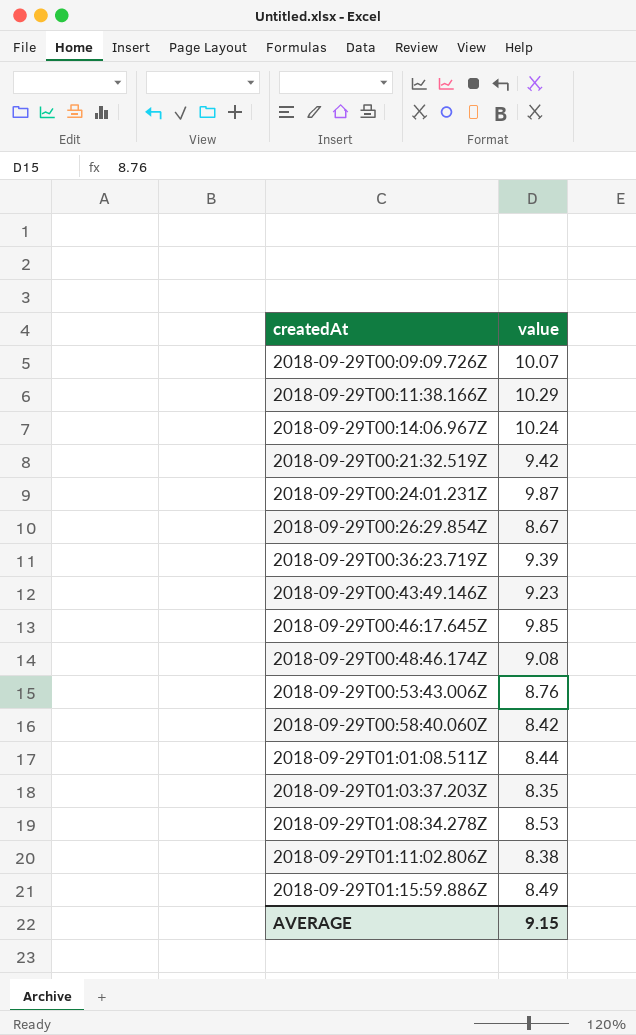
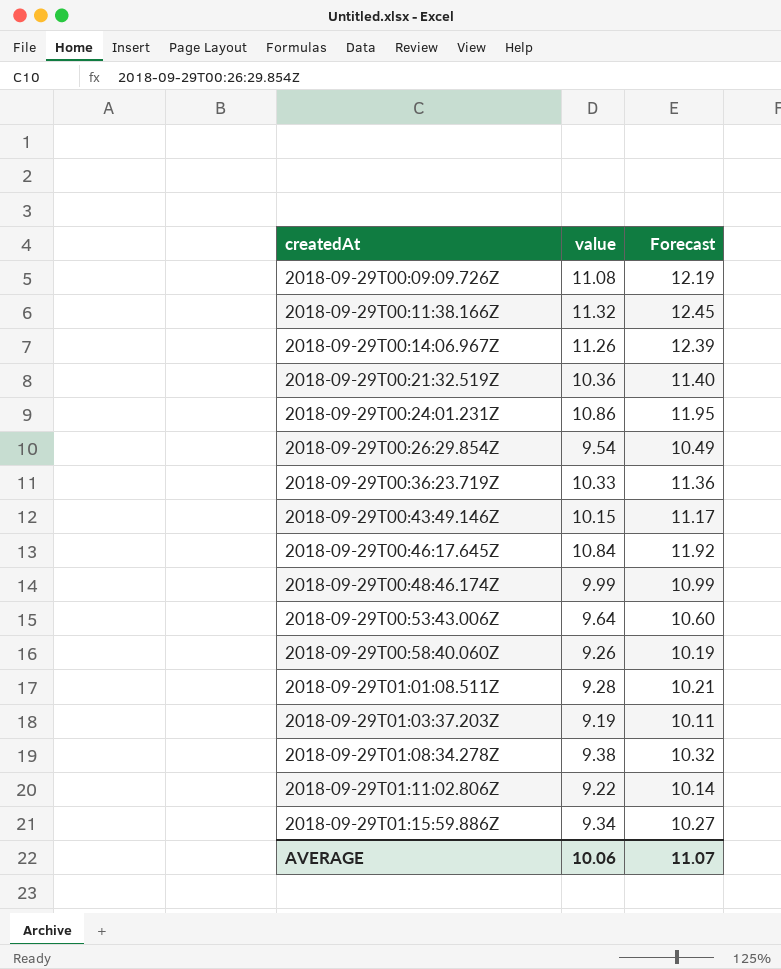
column Forecast | formula: none -> [value] * 1.1
2018-09-29T00:09:09.726Z | value: 10.07 -> 11.08
2018-09-29T00:11:38.166Z | value: 10.29 -> 11.32
2018-09-29T00:14:06.967Z | value: 10.24 -> 11.26
2018-09-29T00:21:32.519Z | value: 9.42 -> 10.36
2018-09-29T00:24:01.231Z | value: 9.87 -> 10.86
2018-09-29T00:26:29.854Z | value: 8.67 -> 9.54
2018-09-29T00:36:23.719Z | value: 9.39 -> 10.33
2018-09-29T00:43:49.146Z | value: 9.23 -> 10.15
2018-09-29T00:46:17.645Z | value: 9.85 -> 10.84
2018-09-29T00:48:46.174Z | value: 9.08 -> 9.99
2018-09-29T00:53:43.006Z | value: 8.76 -> 9.64
2018-09-29T00:58:40.060Z | value: 8.42 -> 9.26
2018-09-29T01:01:08.511Z | value: 8.44 -> 9.28
2018-09-29T01:03:37.203Z | value: 8.35 -> 9.19
2018-09-29T01:08:34.278Z | value: 8.53 -> 9.38
2018-09-29T01:11:02.806Z | value: 8.38 -> 9.22
2018-09-29T01:15:59.886Z | value: 8.49 -> 9.34
AVERAGE | value: 9.15 -> 10.06

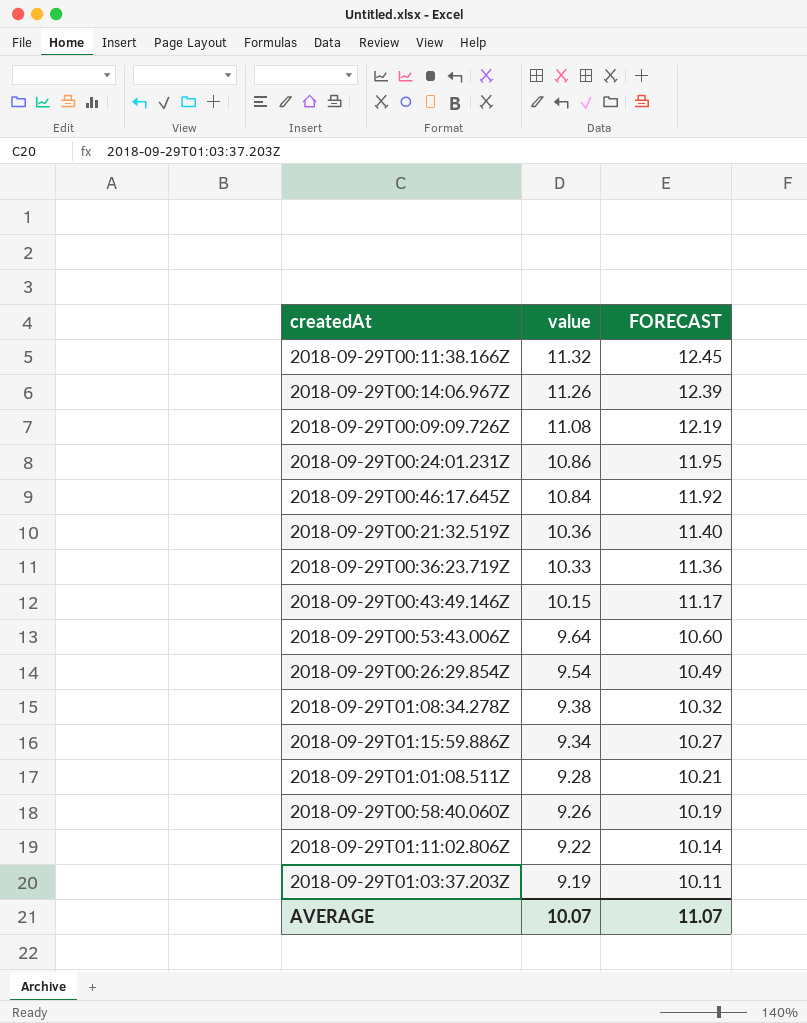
row order: createdAt ascending -> value descending
column name: Forecast -> FORECAST
row 2018-09-29T00:48:46.174Z: 9.99 | 10.99 -> none
AVERAGE | value: 10.06 -> 10.07

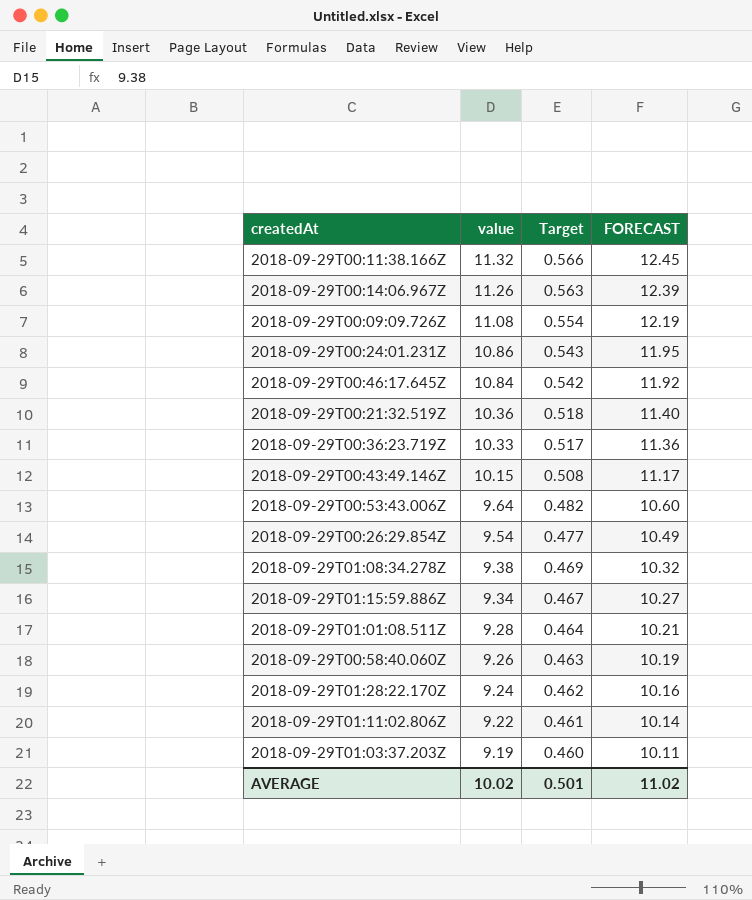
column Target | formula: none -> [value] * 0.05
row 2018-09-29T01:28:22.170Z: none -> 9.24 | 0.462 | 10.16
AVERAGE | value: 10.07 -> 10.02
AVERAGE | FORECAST: 11.07 -> 11.02

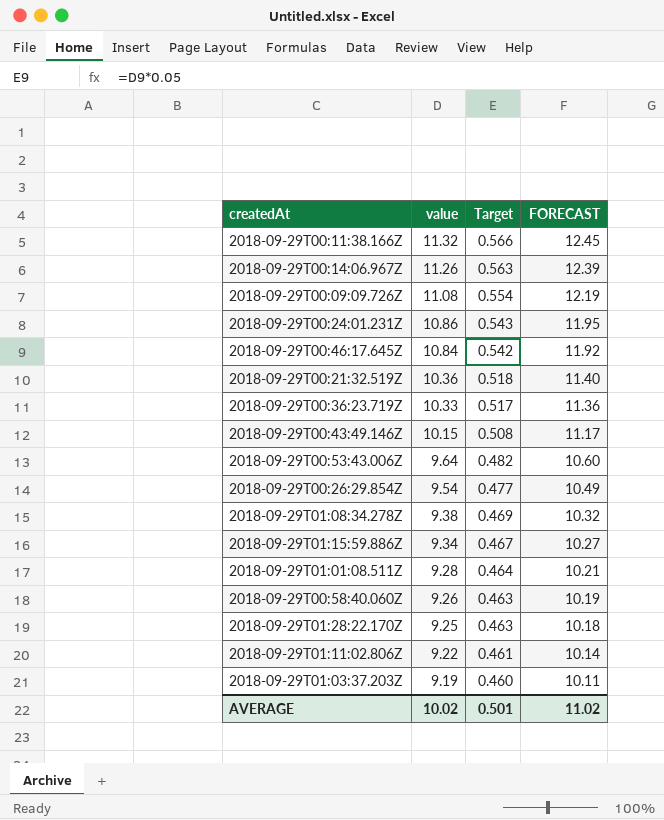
2018-09-29T01:28:22.170Z | value: 9.24 -> 9.25
2018-09-29T01:28:22.170Z | Target: 0.462 -> 0.463
2018-09-29T01:28:22.170Z | FORECAST: 10.16 -> 10.18

